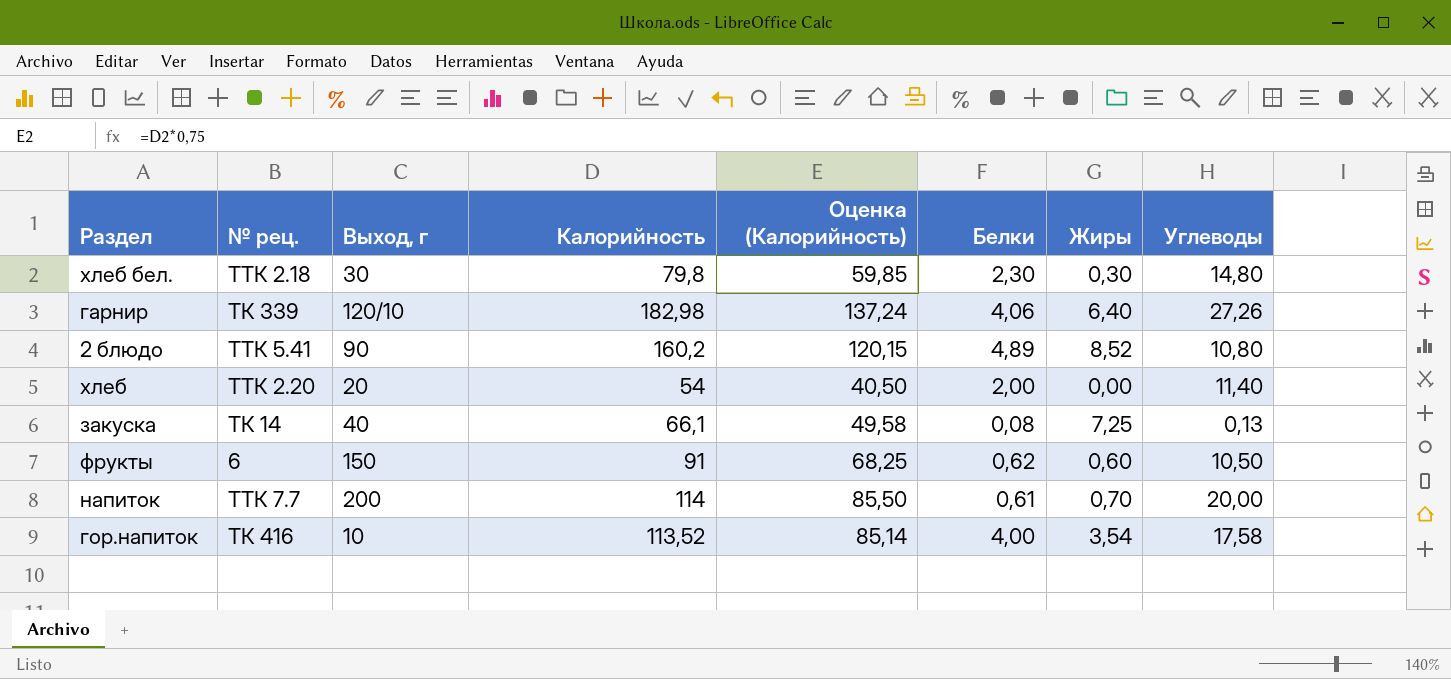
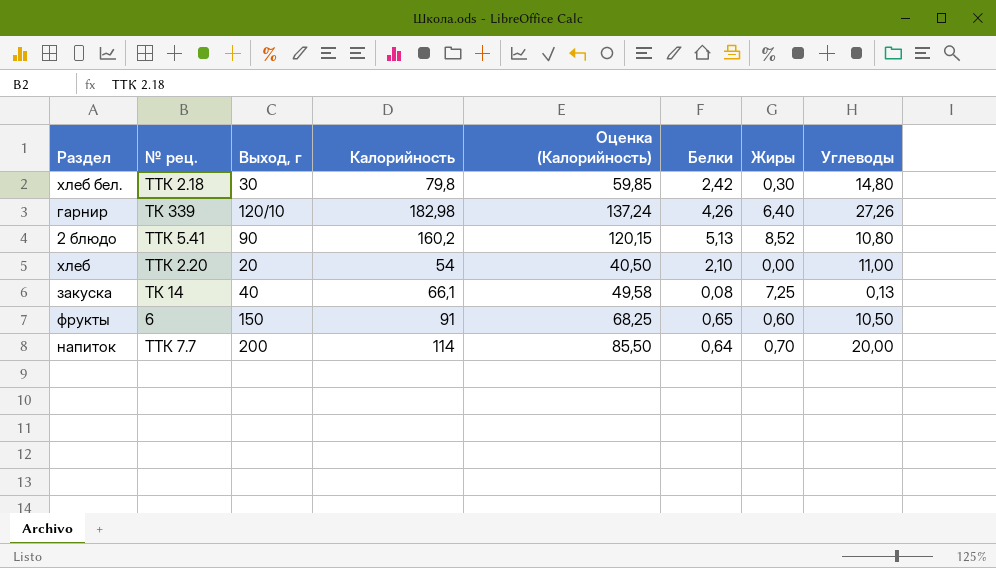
row гор.напиток: ТК 416 | 10 | 113,52 | 85,14 | 4,00 | 3,54 | 17,58 -> none
хлеб бел. | Белки: 2,30 -> 2,42
гарнир | Белки: 4,06 -> 4,26
2 блюдо | Белки: 4,89 -> 5,13
хлеб | Белки: 2,00 -> 2,10
хлеб | Углеводы: 11,40 -> 11,00
фрукты | Белки: 0,62 -> 0,65
напиток | Белки: 0,61 -> 0,64

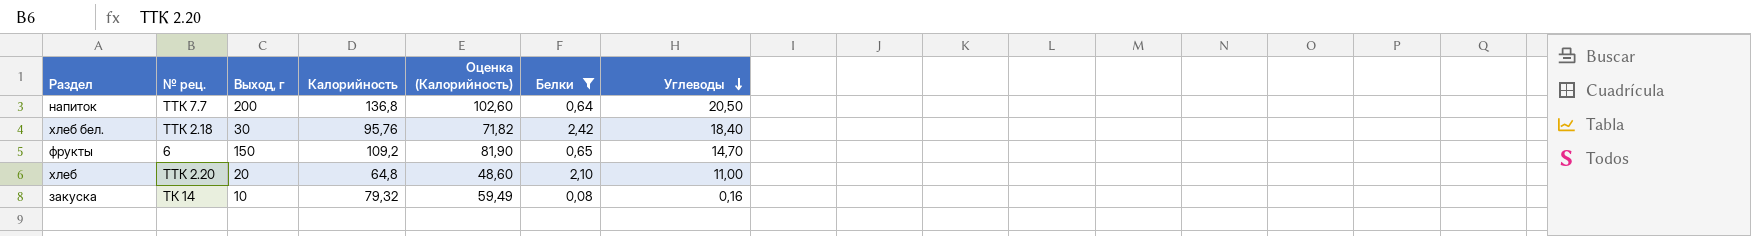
filter: none -> Белки <= 2,42
row order: none -> Углеводы descending
column Жиры | position: 7 -> none
напиток | Калорийность: 114 -> 136,8
напиток | Оценка (Калорийность): 85,50 -> 102,60
напиток | Углеводы: 20,00 -> 20,50
хлеб бел. | Калорийность: 79,8 -> 95,76
хлеб бел. | Оценка (Калорийность): 59,85 -> 71,82
хлеб бел. | Углеводы: 14,80 -> 18,40
фрукты | Калорийность: 91 -> 109,2
фрукты | Оценка (Калорийность): 68,25 -> 81,90
фрукты | Углеводы: 10,50 -> 14,70
хлеб | Калорийность: 54 -> 64,8
хлеб | Оценка (Калорийность): 40,50 -> 48,60
закуска | Выход, г: 40 -> 10
закуска | Калорийность: 66,1 -> 79,32
закуска | Оценка (Калорийность): 49,58 -> 59,49
закуска | Углеводы: 0,13 -> 0,16

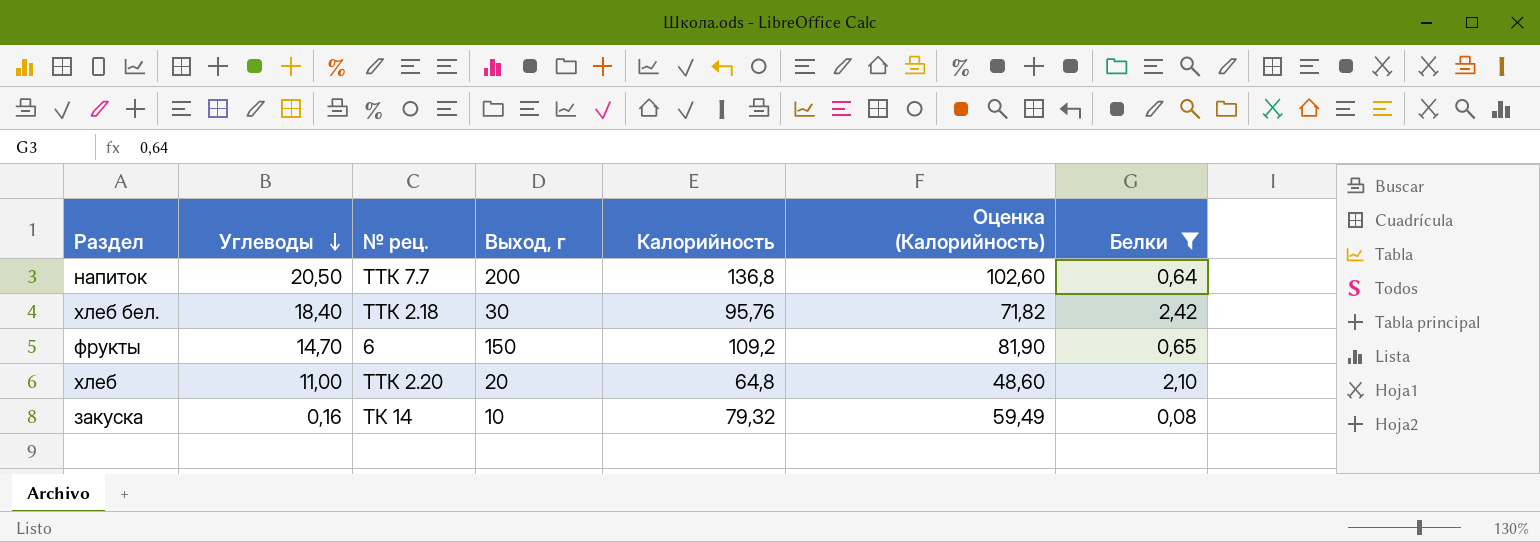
column Углеводы | position: 7 -> 2

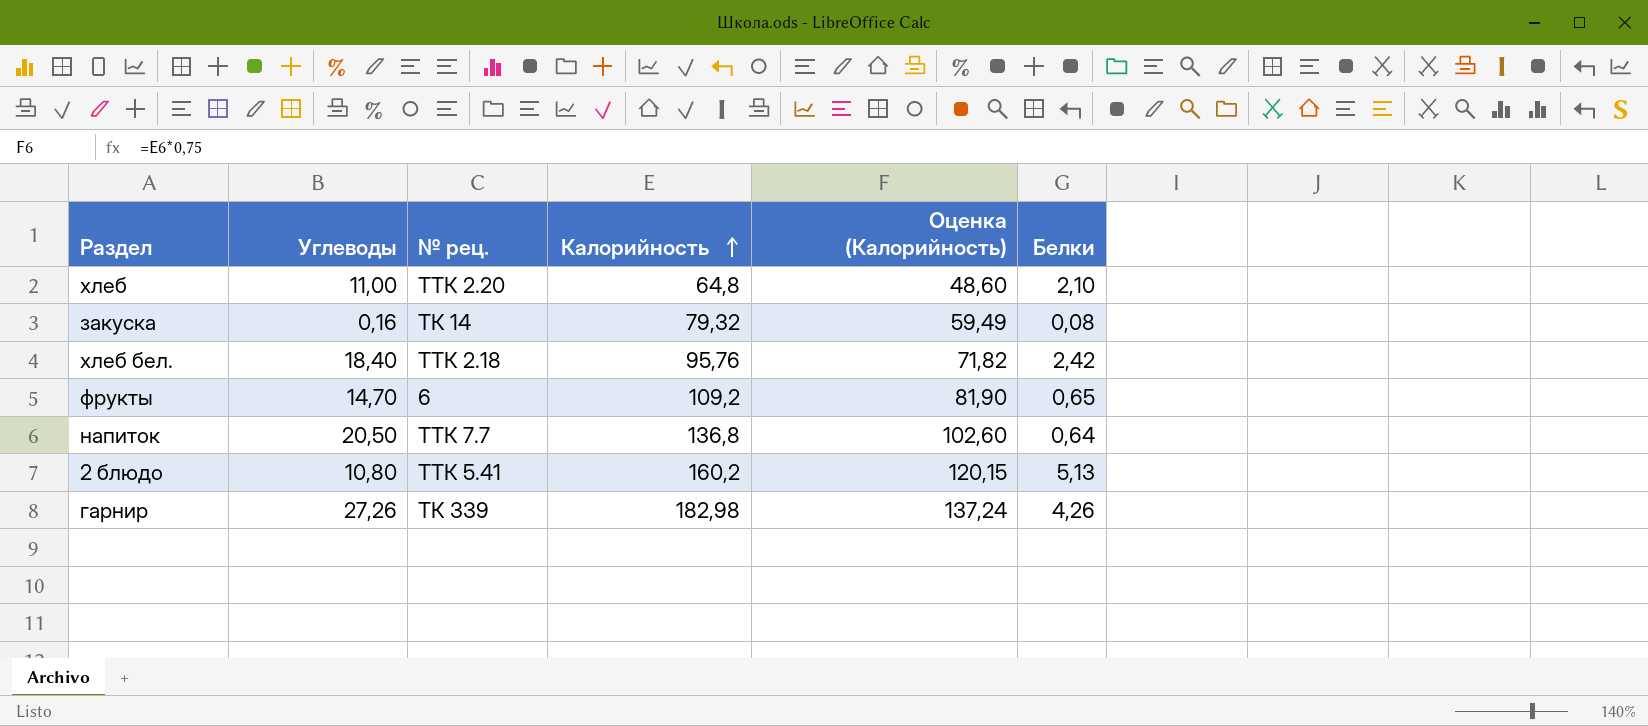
filter: Белки <= 2,42 -> none
row order: Углеводы descending -> Калорийность ascending
column Выход, г | position: 4 -> none

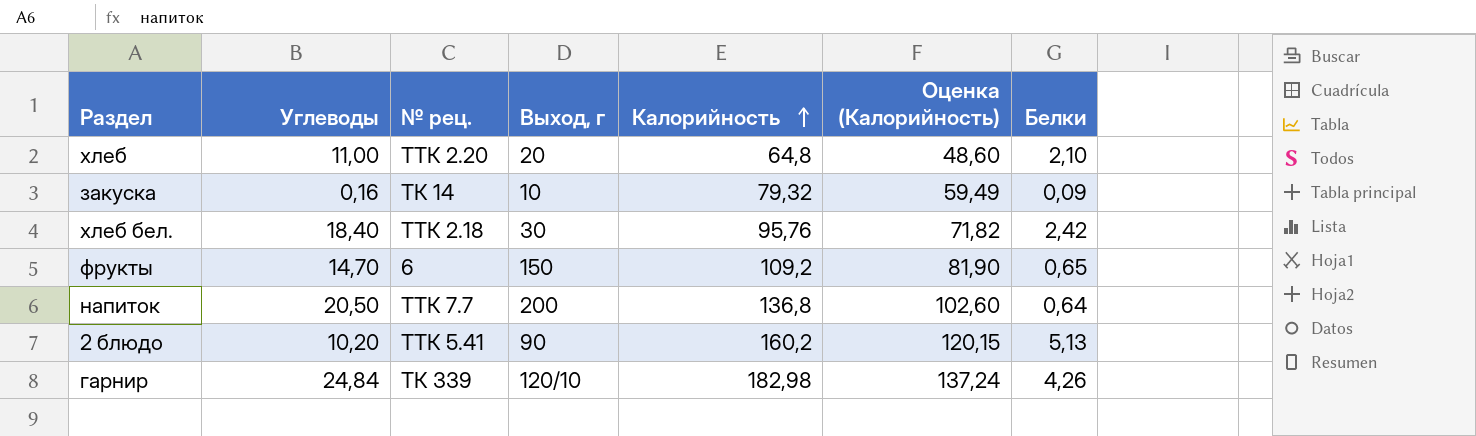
column Выход, г | position: none -> 4
закуска | Белки: 0,08 -> 0,09
2 блюдо | Углеводы: 10,80 -> 10,20
гарнир | Углеводы: 27,26 -> 24,84

